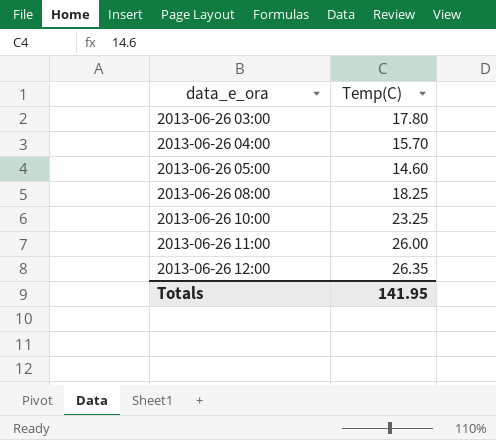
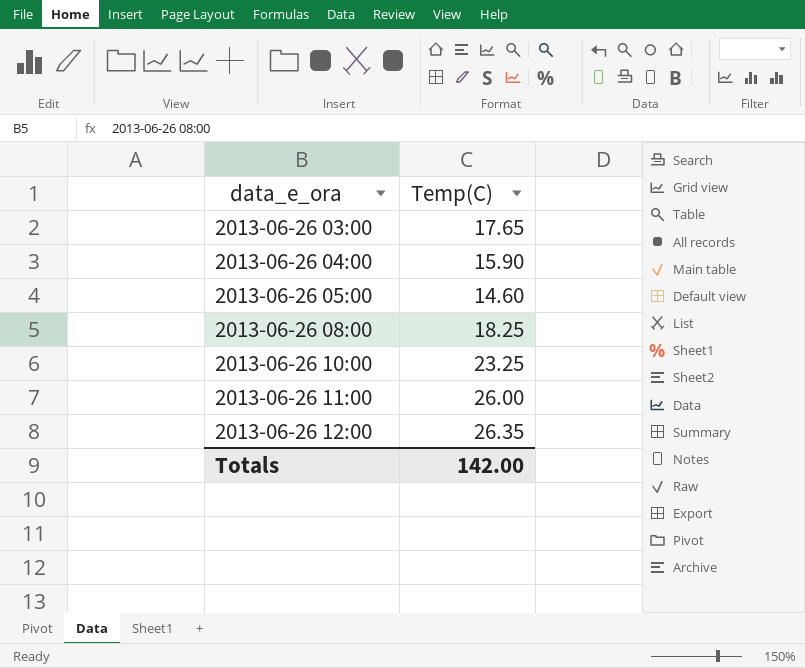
2013-06-26 03:00 | Temp(C): 17.80 -> 17.65
2013-06-26 04:00 | Temp(C): 15.70 -> 15.90
Totals | Temp(C): 141.95 -> 142.00

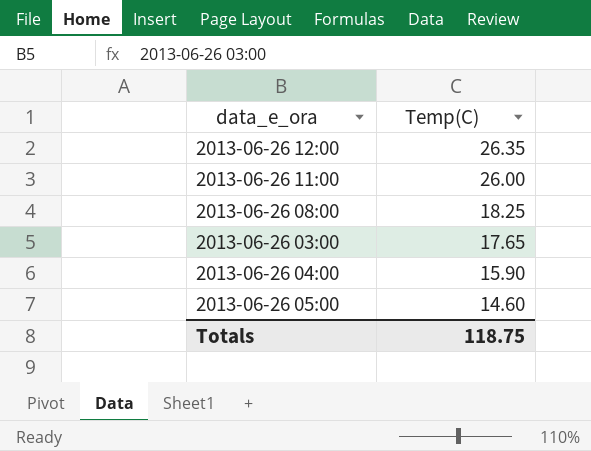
row order: data_e_ora ascending -> Temp(C) descending
row 2013-06-26 10:00: 23.25 -> none
Totals | Temp(C): 142.00 -> 118.75

